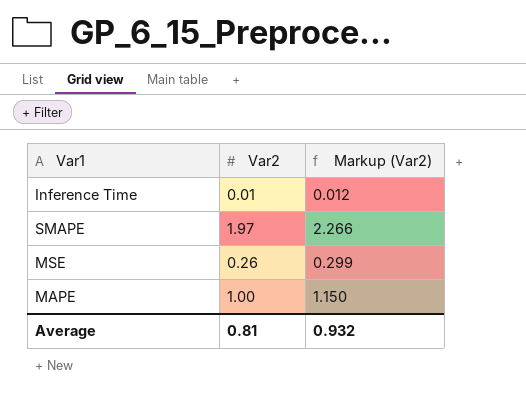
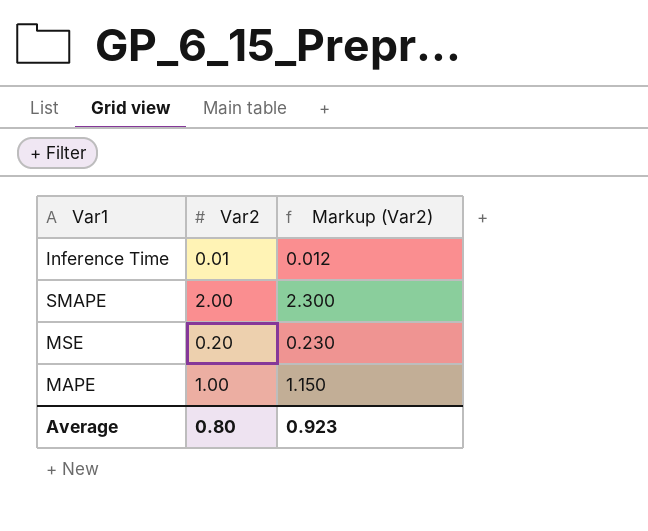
SMAPE | Var2: 1.97 -> 2.00
SMAPE | Markup (Var2): 2.266 -> 2.300
MSE | Var2: 0.26 -> 0.20
MSE | Markup (Var2): 0.299 -> 0.230
Average | Var2: 0.81 -> 0.80
Average | Markup (Var2): 0.932 -> 0.923

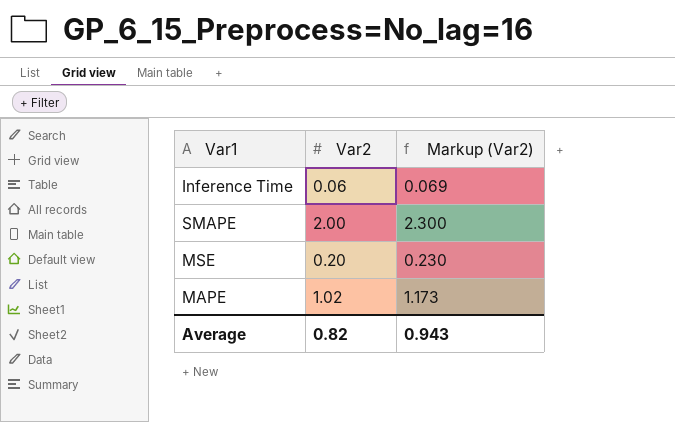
Inference Time | Var2: 0.01 -> 0.06
Inference Time | Markup (Var2): 0.012 -> 0.069
MAPE | Var2: 1.00 -> 1.02
MAPE | Markup (Var2): 1.150 -> 1.173
Average | Var2: 0.80 -> 0.82
Average | Markup (Var2): 0.923 -> 0.943

